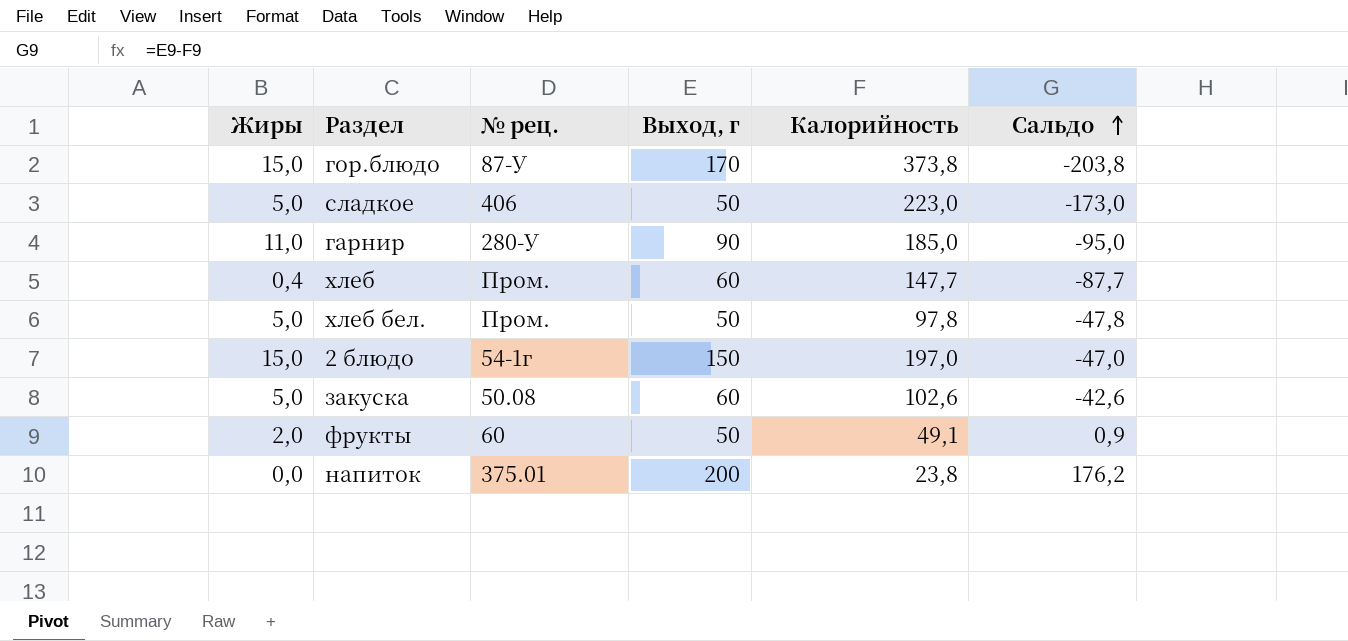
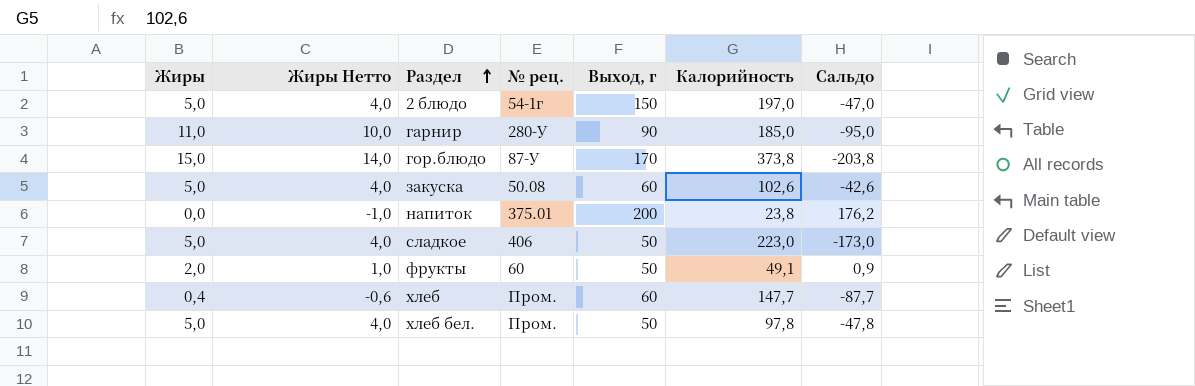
row order: Сальдо ascending -> Раздел ascending
column Жиры Нетто | formula: none -> [Жиры] - 1
2 блюдо | Жиры: 15,0 -> 5,0

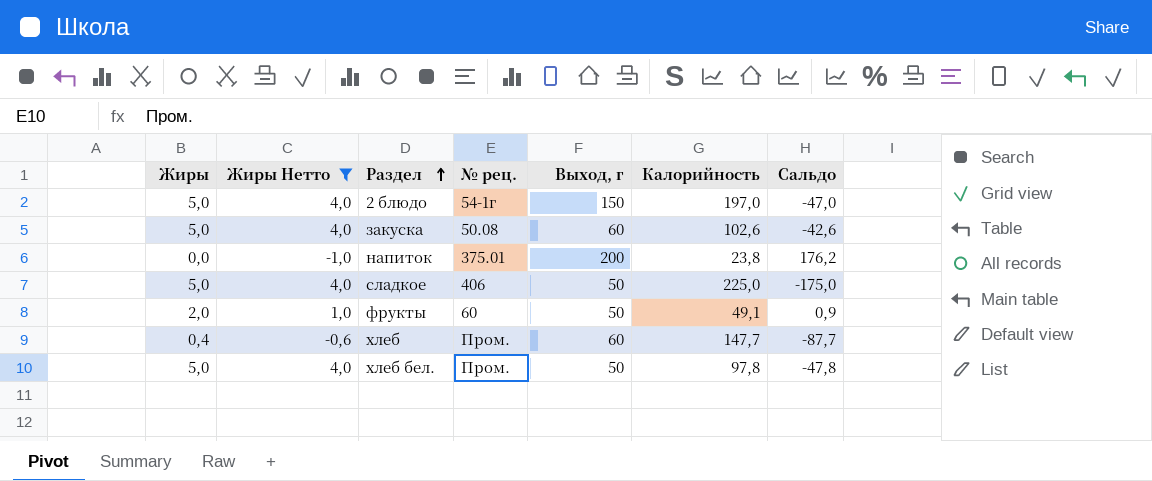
filter: none -> Жиры Нетто <= 4,0
сладкое | Калорийность: 223,0 -> 225,0
сладкое | Сальдо: -173,0 -> -175,0

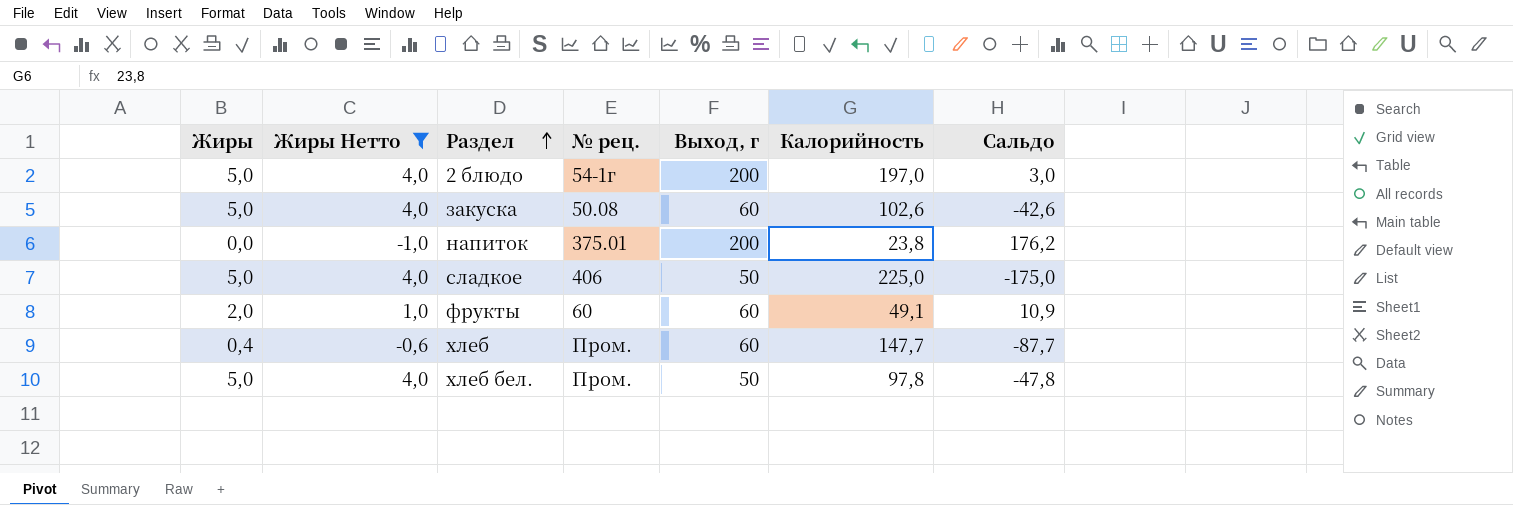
2 блюдо | Выход, г: 150 -> 200
2 блюдо | Сальдо: -47,0 -> 3,0
фрукты | Выход, г: 50 -> 60
фрукты | Сальдо: 0,9 -> 10,9

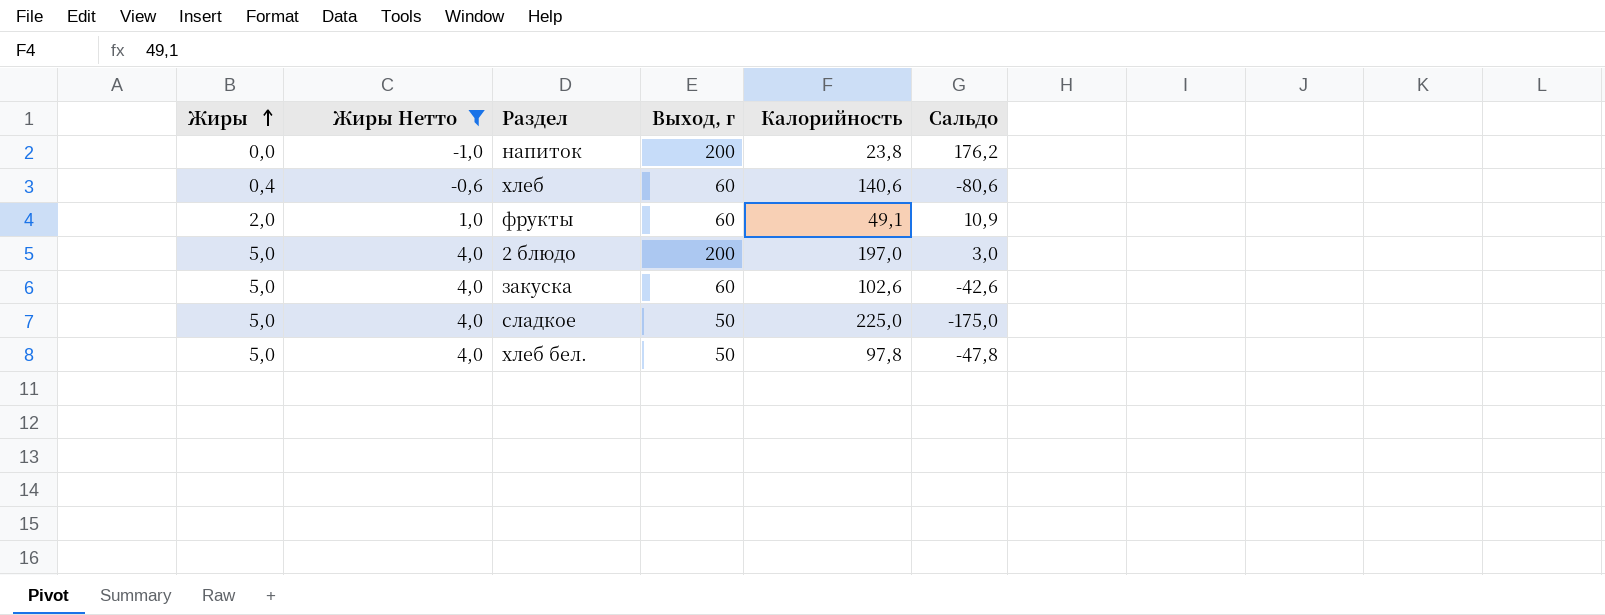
row order: Раздел ascending -> Жиры ascending
column № рец. | position: 4 -> none
хлеб | Калорийность: 147,7 -> 140,6
хлеб | Сальдо: -87,7 -> -80,6

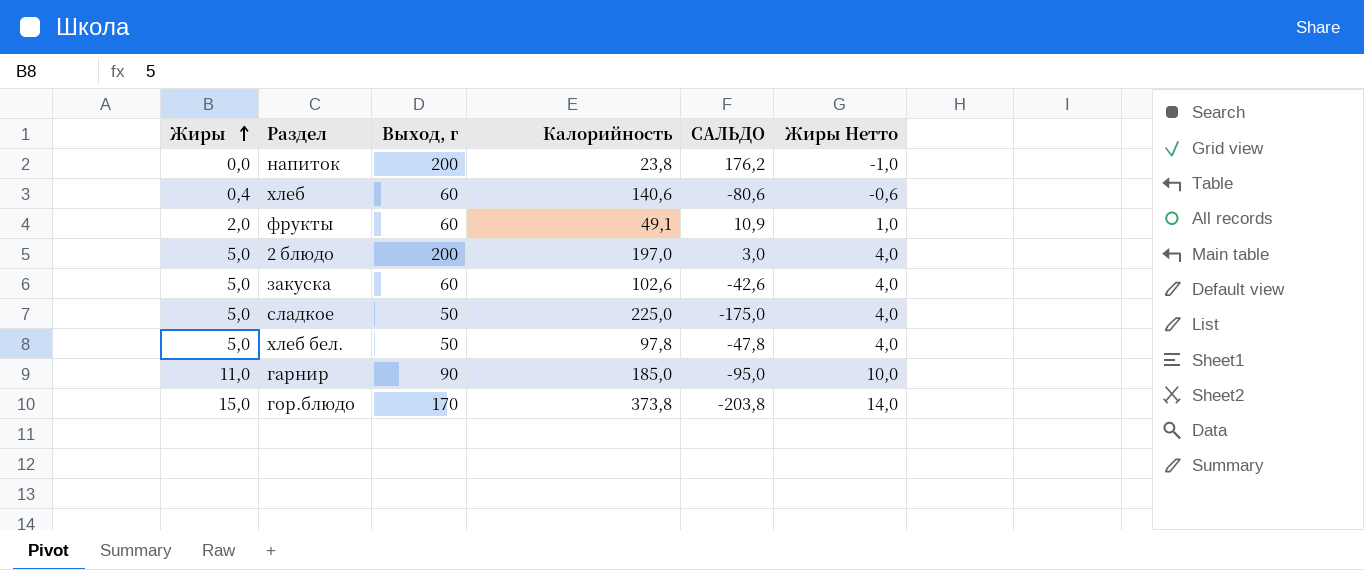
filter: Жиры Нетто <= 4,0 -> none
column name: Сальдо -> САЛЬДО
column Жиры Нетто | position: 2 -> 6

